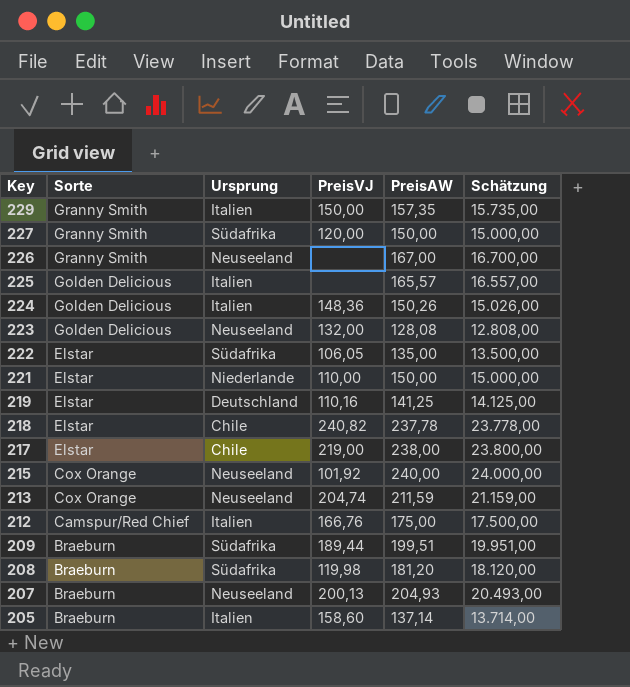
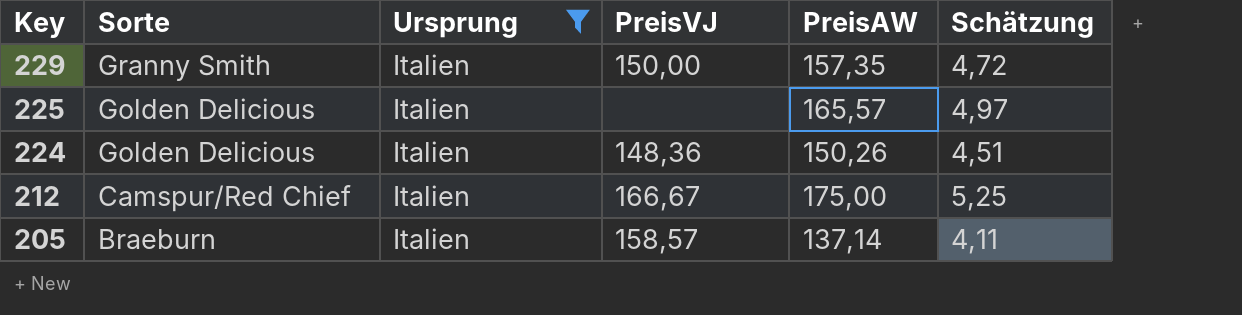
filter: none -> Ursprung = Italien
column Schätzung | formula: [PreisAW] * 100 -> [PreisAW] * 0,03
212 | PreisVJ: 166,76 -> 166,67
205 | PreisVJ: 158,60 -> 158,57

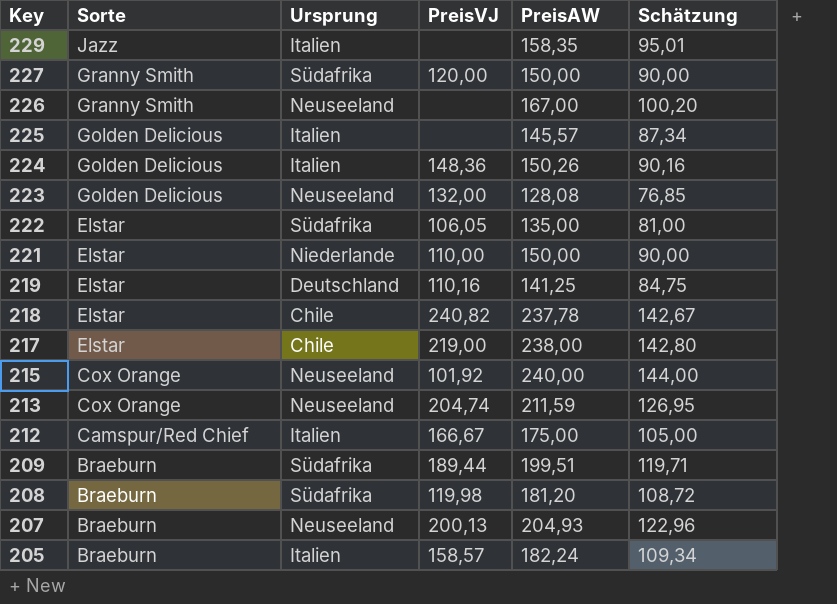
filter: Ursprung = Italien -> none
column Schätzung | formula: [PreisAW] * 0,03 -> [PreisAW] * 0,6
229 | Sorte: Granny Smith -> Jazz
229 | PreisVJ: 150,00 -> none
229 | PreisAW: 157,35 -> 158,35
225 | PreisAW: 165,57 -> 145,57
205 | PreisAW: 137,14 -> 182,24

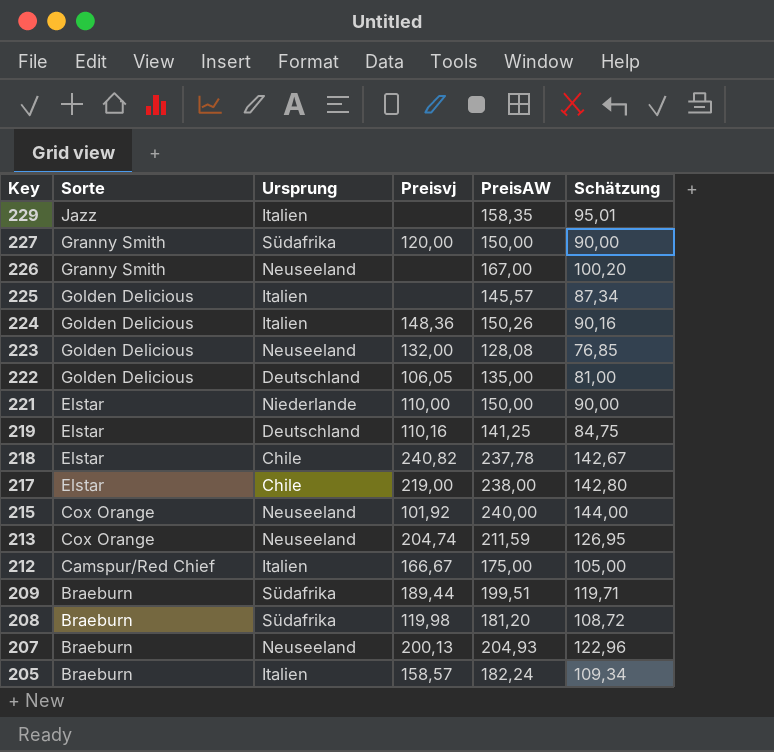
column name: PreisVJ -> Preisvj
222 | Sorte: Elstar -> Golden Delicious
222 | Ursprung: Südafrika -> Deutschland

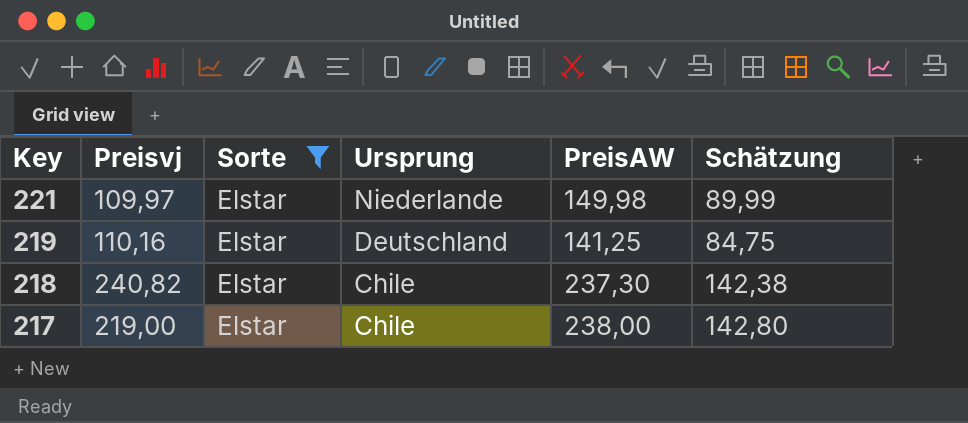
filter: none -> Sorte = Elstar
column Preisvj | position: 4 -> 2
221 | Preisvj: 110,00 -> 109,97
221 | PreisAW: 150,00 -> 149,98
221 | Schätzung: 90,00 -> 89,99
218 | PreisAW: 237,78 -> 237,30
218 | Schätzung: 142,67 -> 142,38

